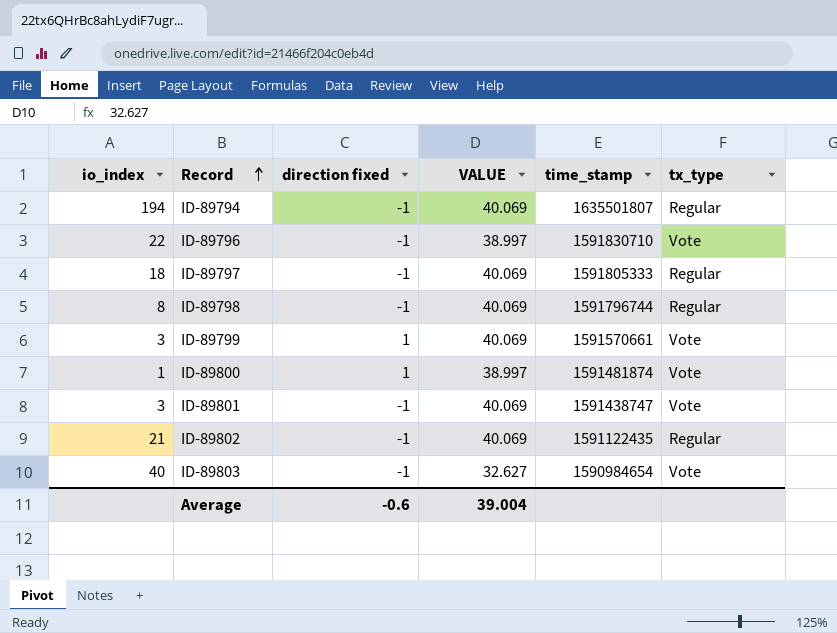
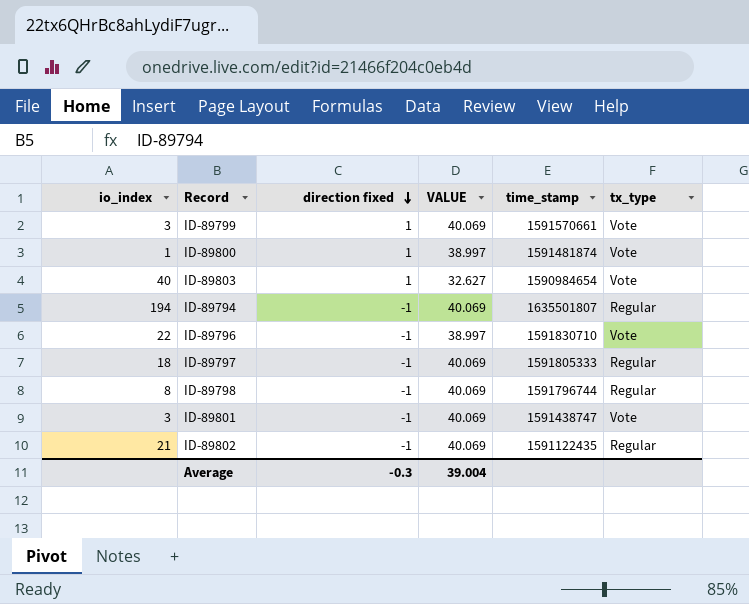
row order: Record ascending -> direction fixed descending
ID-89803 | direction fixed: -1 -> 1
Average | direction fixed: -0.6 -> -0.3

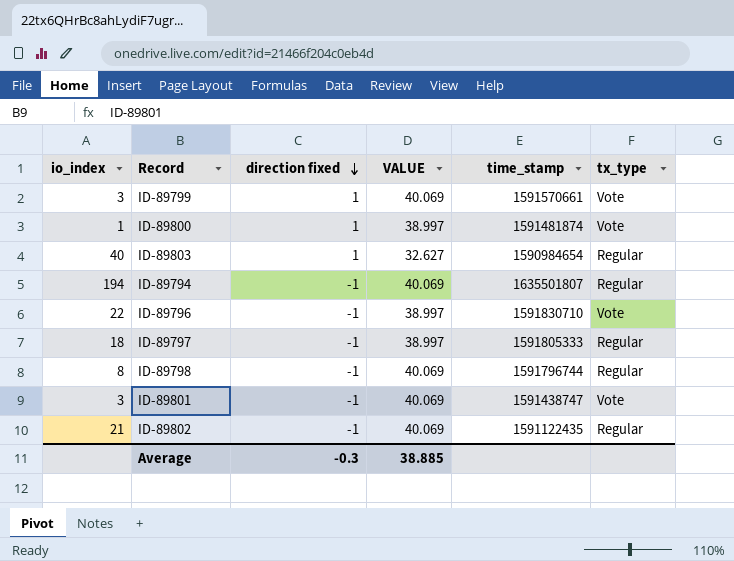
ID-89803 | tx_type: Vote -> Regular
ID-89797 | VALUE: 40.069 -> 38.997
Average | VALUE: 39.004 -> 38.885

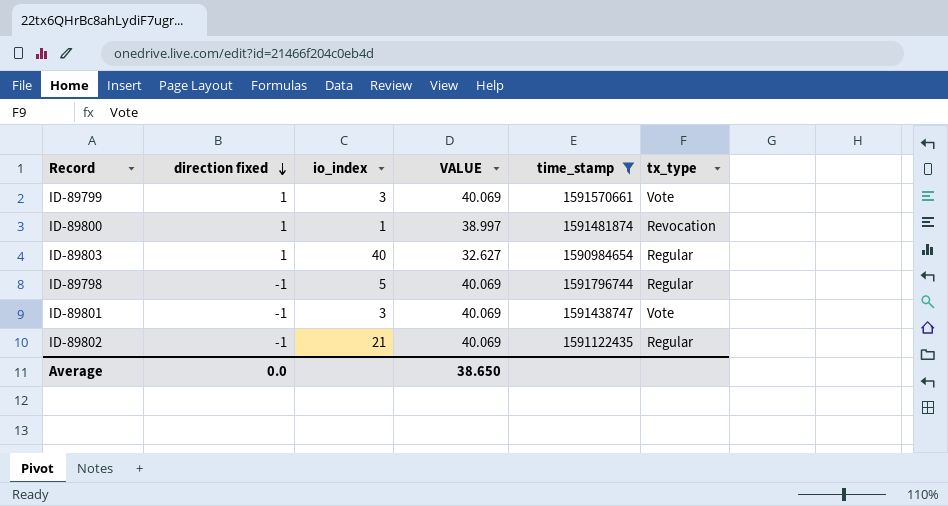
filter: none -> time_stamp <= 1591796744
column io_index | position: 1 -> 3
ID-89800 | tx_type: Vote -> Revocation
ID-89798 | io_index: 8 -> 5
Average | direction fixed: -0.3 -> 0.0
Average | VALUE: 38.885 -> 38.650

